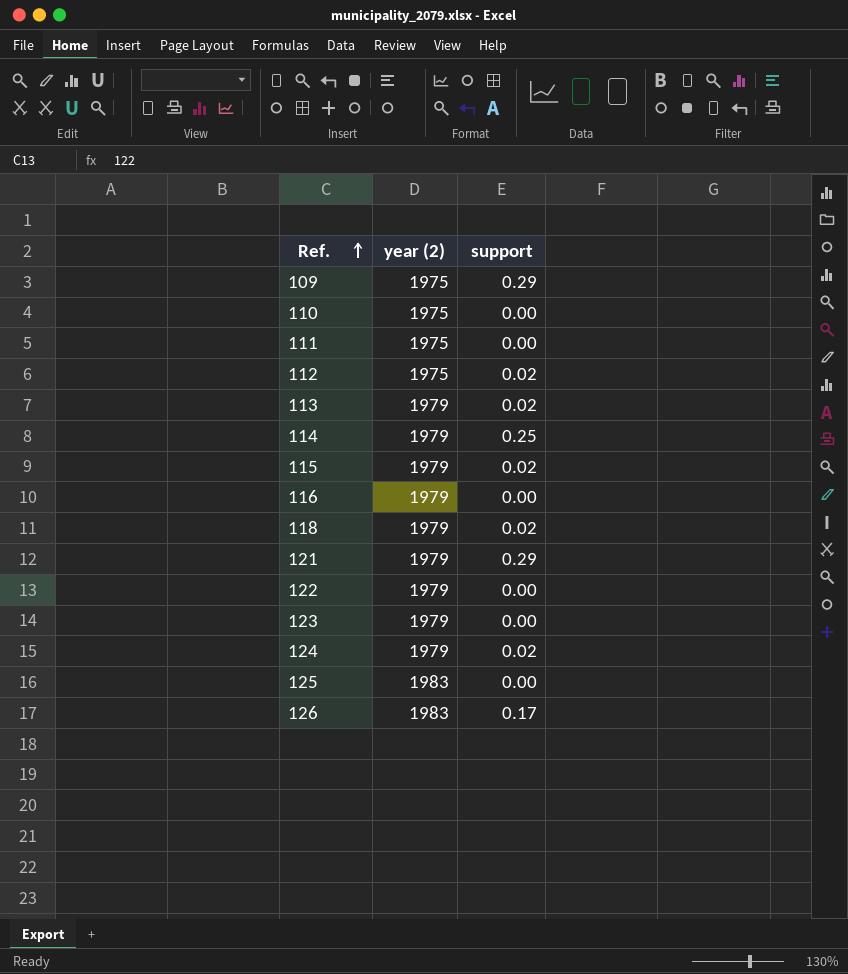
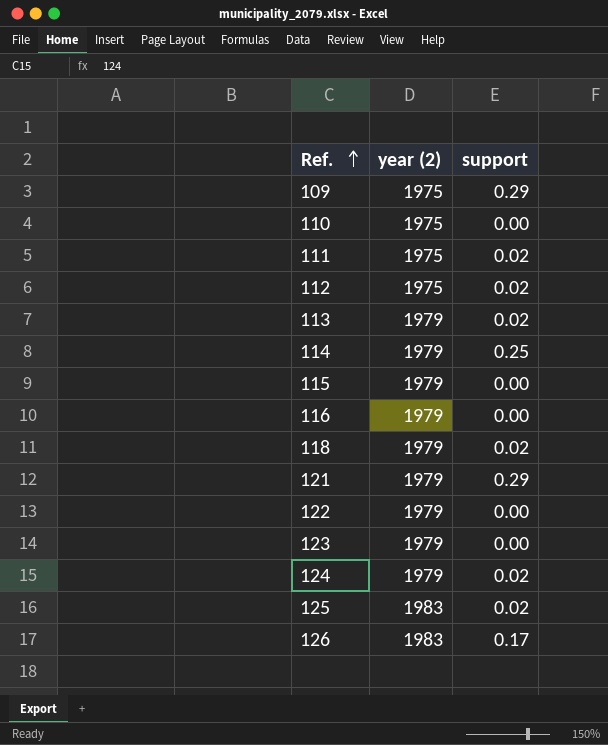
111 | support: 0.00 -> 0.02
115 | support: 0.02 -> 0.00
125 | support: 0.00 -> 0.02

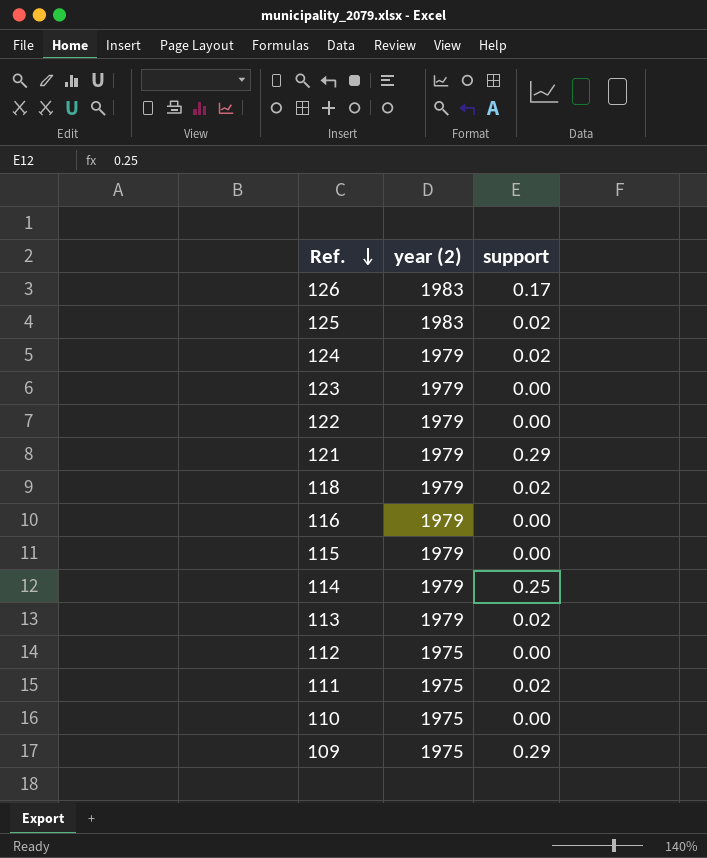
row order: Ref. ascending -> Ref. descending
112 | support: 0.02 -> 0.00

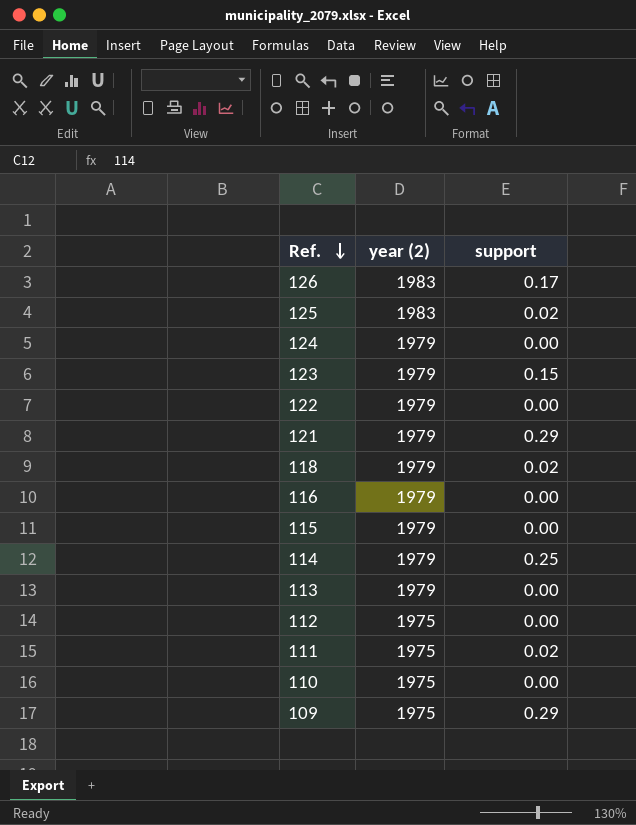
124 | support: 0.02 -> 0.00
123 | support: 0.00 -> 0.15
113 | support: 0.02 -> 0.00

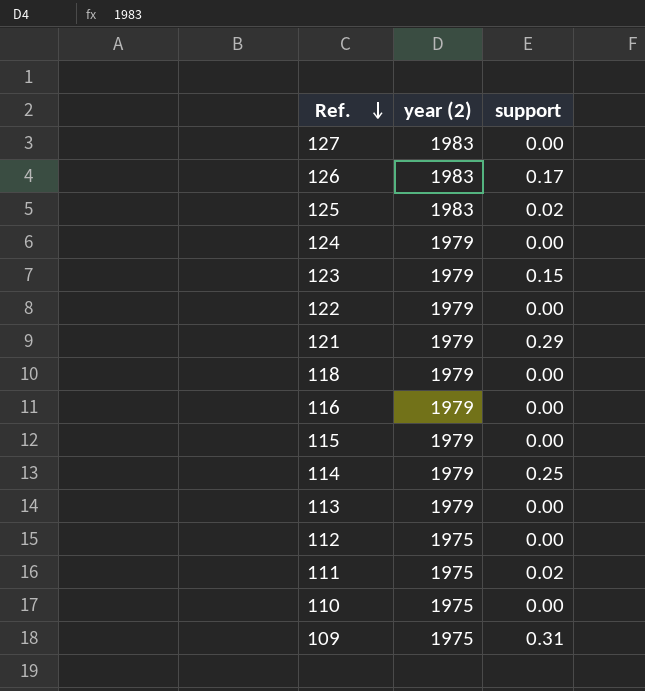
row 127: none -> 1983 | 0.00
118 | support: 0.02 -> 0.00
109 | support: 0.29 -> 0.31

